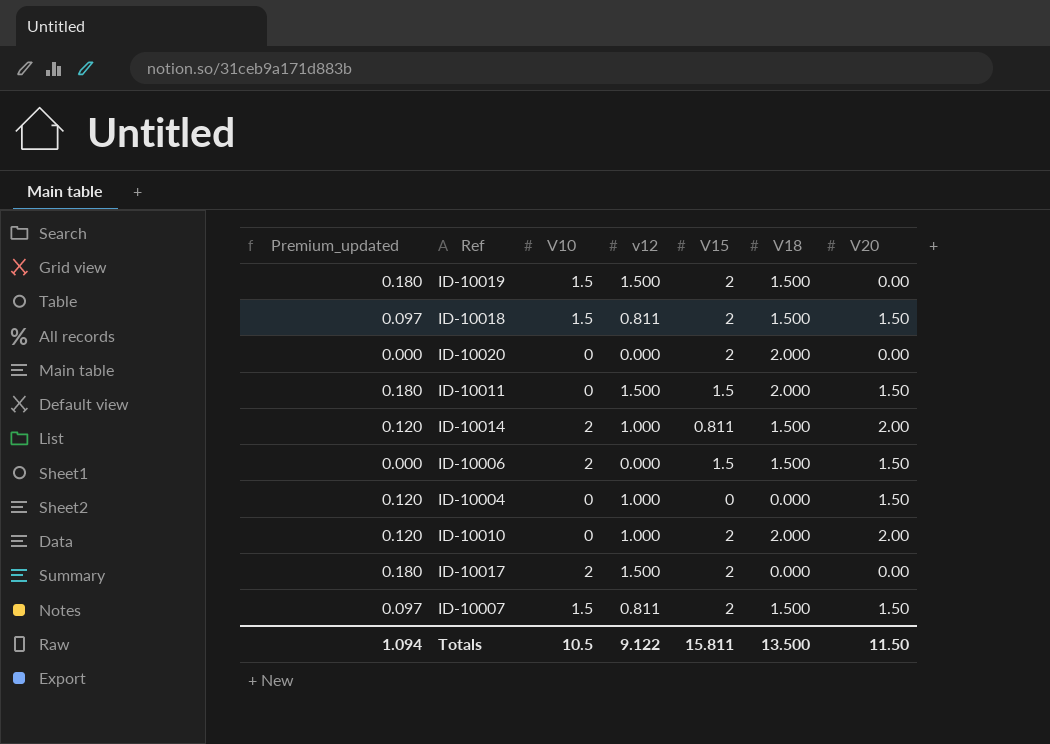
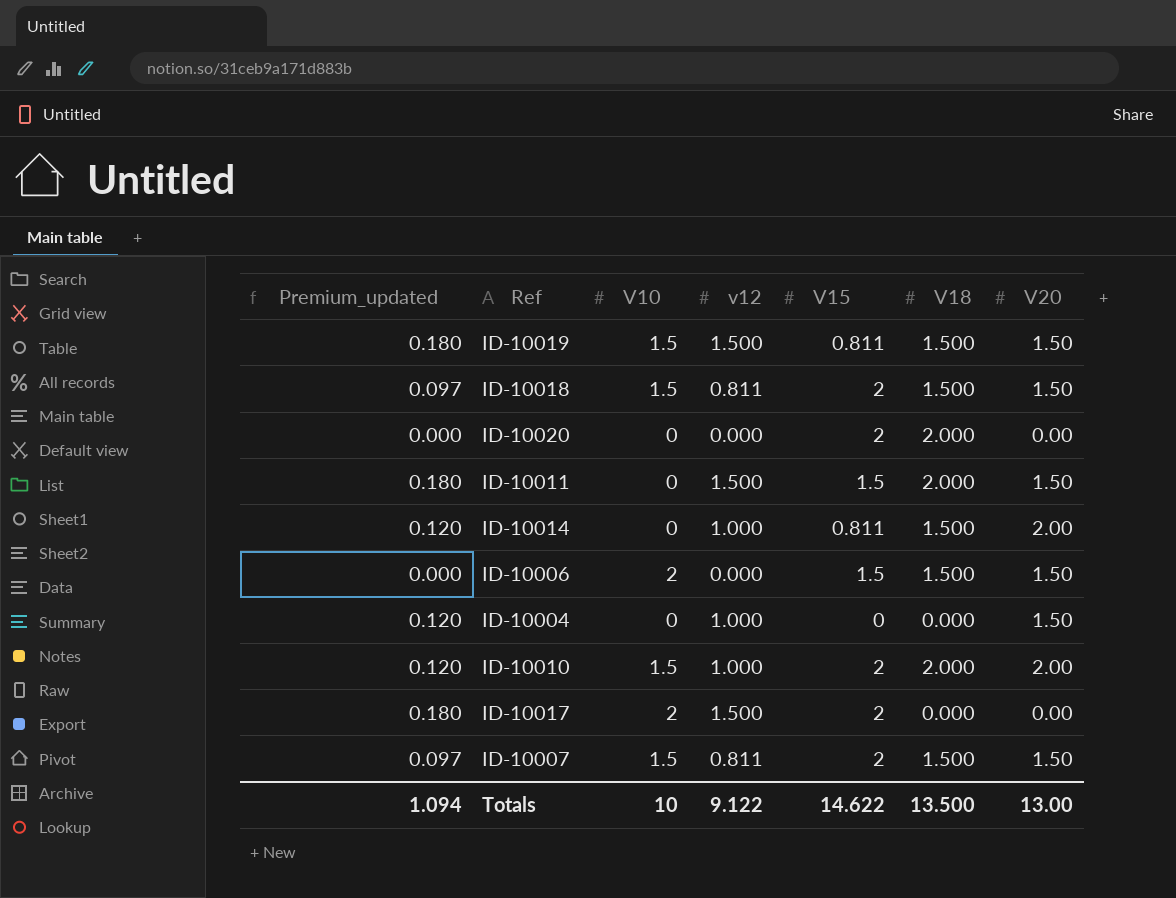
ID-10019 | V15: 2 -> 0.811
ID-10019 | V20: 0.00 -> 1.50
ID-10014 | V10: 2 -> 0
ID-10010 | V10: 0 -> 1.5
Totals | V10: 10.5 -> 10
Totals | V15: 15.811 -> 14.622
Totals | V20: 11.50 -> 13.00

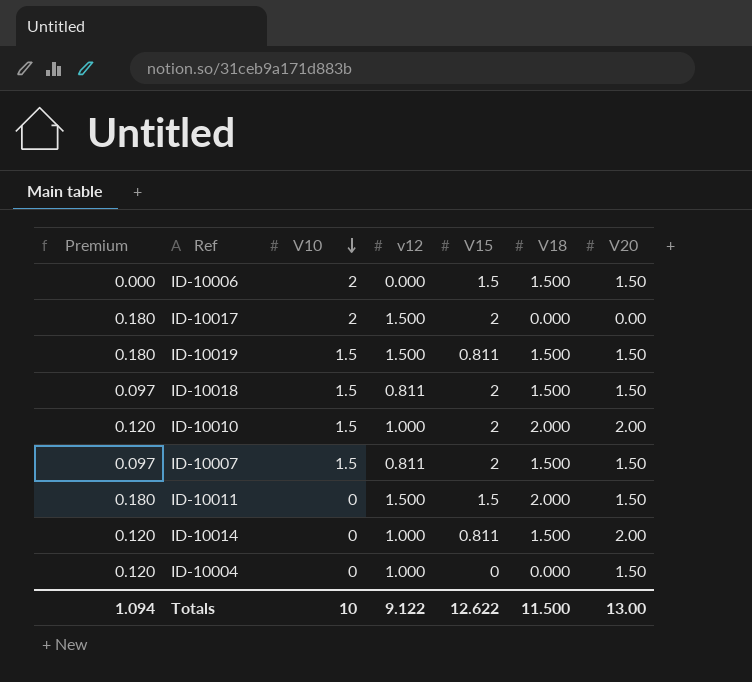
row order: none -> V10 descending
column name: Premium_updated -> Premium
row ID-10020: 0.000 | 0 | 0.000 | 2 | 2.000 | 0.00 -> none
Totals | V15: 14.622 -> 12.622
Totals | V18: 13.500 -> 11.500

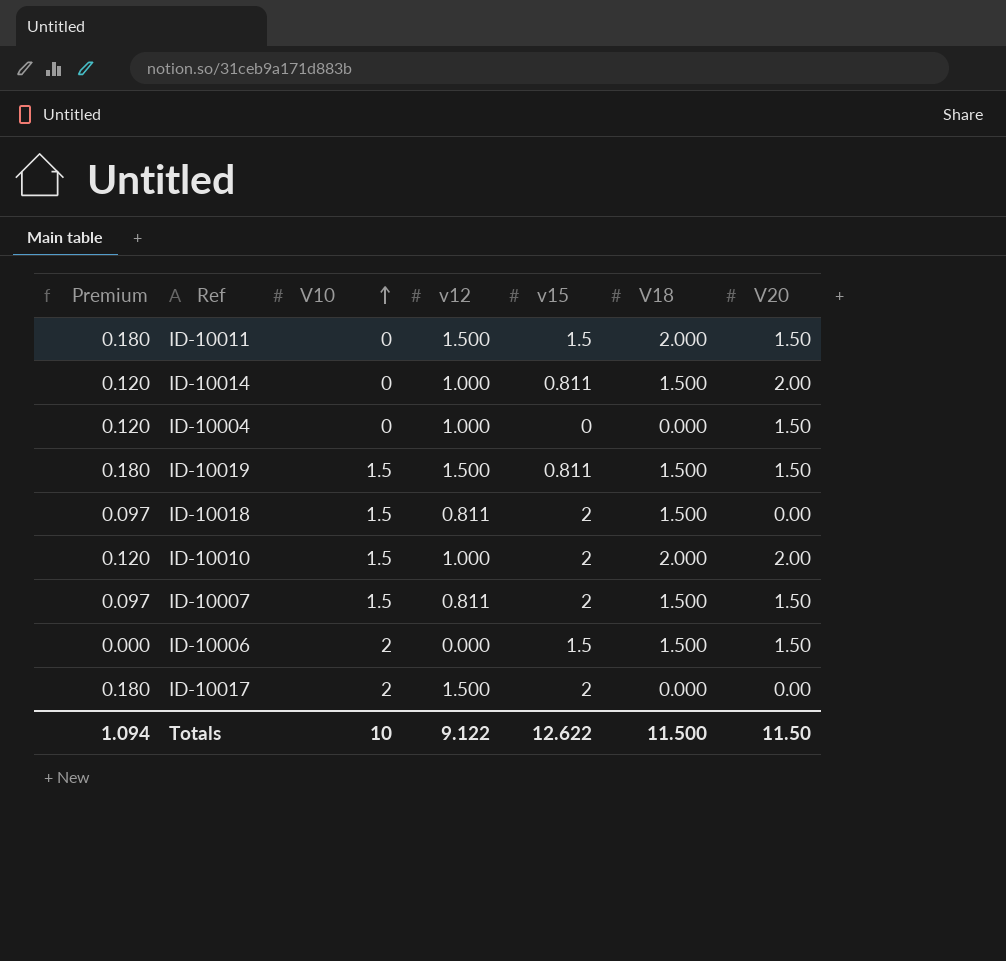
row order: V10 descending -> V10 ascending
column name: V15 -> v15
ID-10018 | V20: 1.50 -> 0.00
Totals | V20: 13.00 -> 11.50

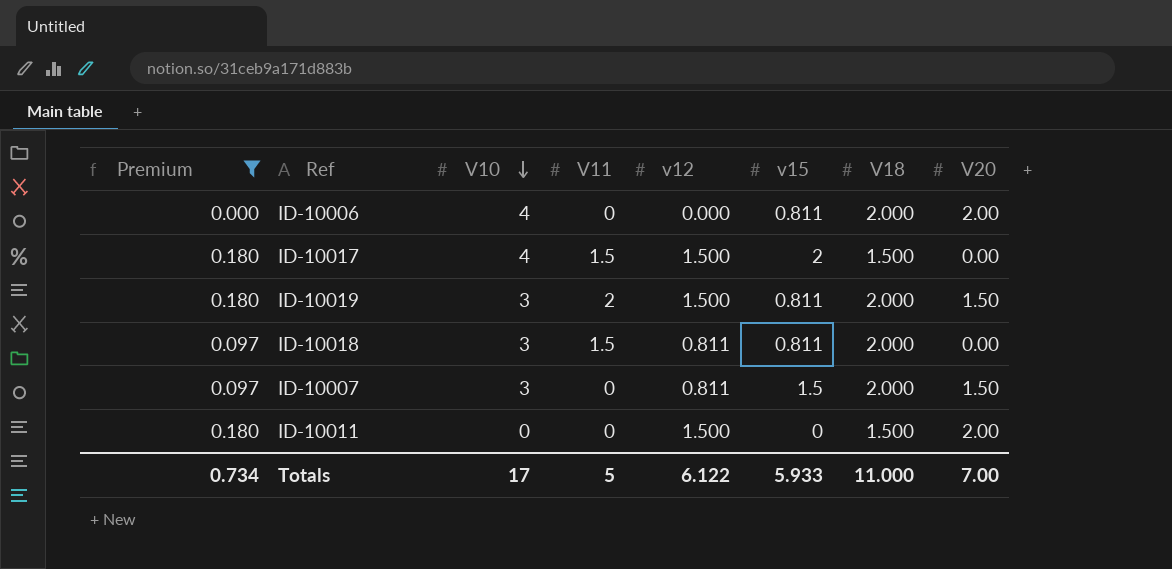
filter: none -> Premium != 0.120
row order: V10 ascending -> V10 descending
column V11 | position: none -> 4
ID-10006 | V10: 2 -> 4
ID-10006 | v15: 1.5 -> 0.811
ID-10006 | V18: 1.500 -> 2.000
ID-10006 | V20: 1.50 -> 2.00
ID-10017 | V10: 2 -> 4
ID-10017 | V18: 0.000 -> 1.500
ID-10019 | V10: 1.5 -> 3
ID-10019 | V18: 1.500 -> 2.000
ID-10018 | V10: 1.5 -> 3
ID-10018 | v15: 2 -> 0.811
ID-10018 | V18: 1.500 -> 2.000
ID-10007 | V10: 1.5 -> 3
ID-10007 | v15: 2 -> 1.5
ID-10007 | V18: 1.500 -> 2.000
ID-10011 | v15: 1.5 -> 0
ID-10011 | V18: 2.000 -> 1.500
ID-10011 | V20: 1.50 -> 2.00
Totals | Premium: 1.094 -> 0.734
Totals | V10: 10 -> 17
Totals | v12: 9.122 -> 6.122
Totals | v15: 12.622 -> 5.933
Totals | V18: 11.500 -> 11.000
Totals | V20: 11.50 -> 7.00

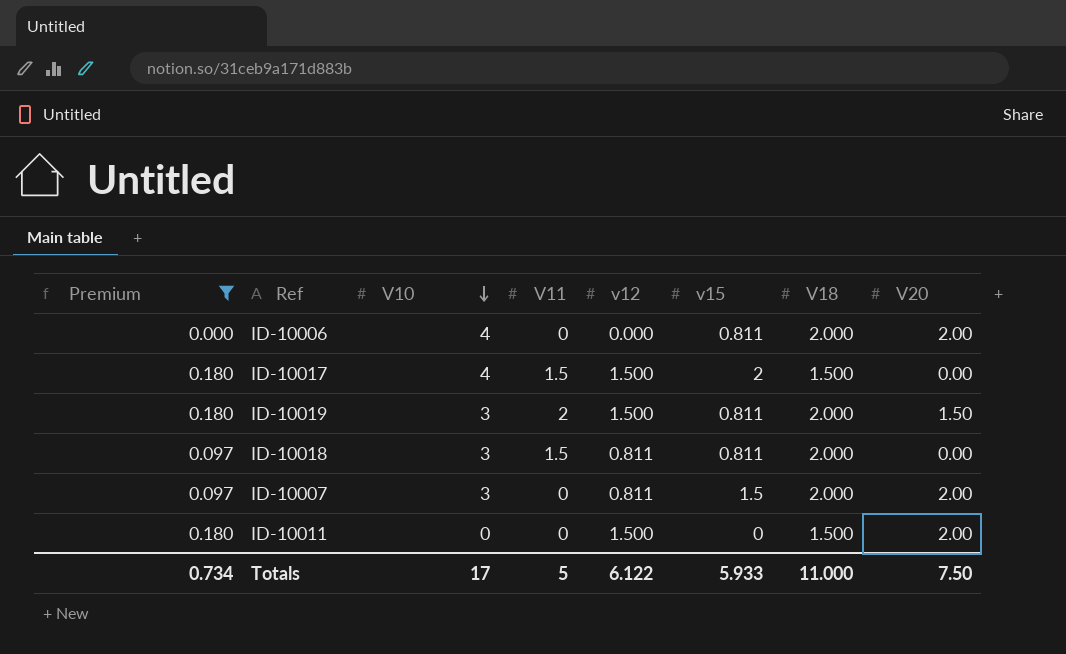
ID-10007 | V20: 1.50 -> 2.00
Totals | V20: 7.00 -> 7.50

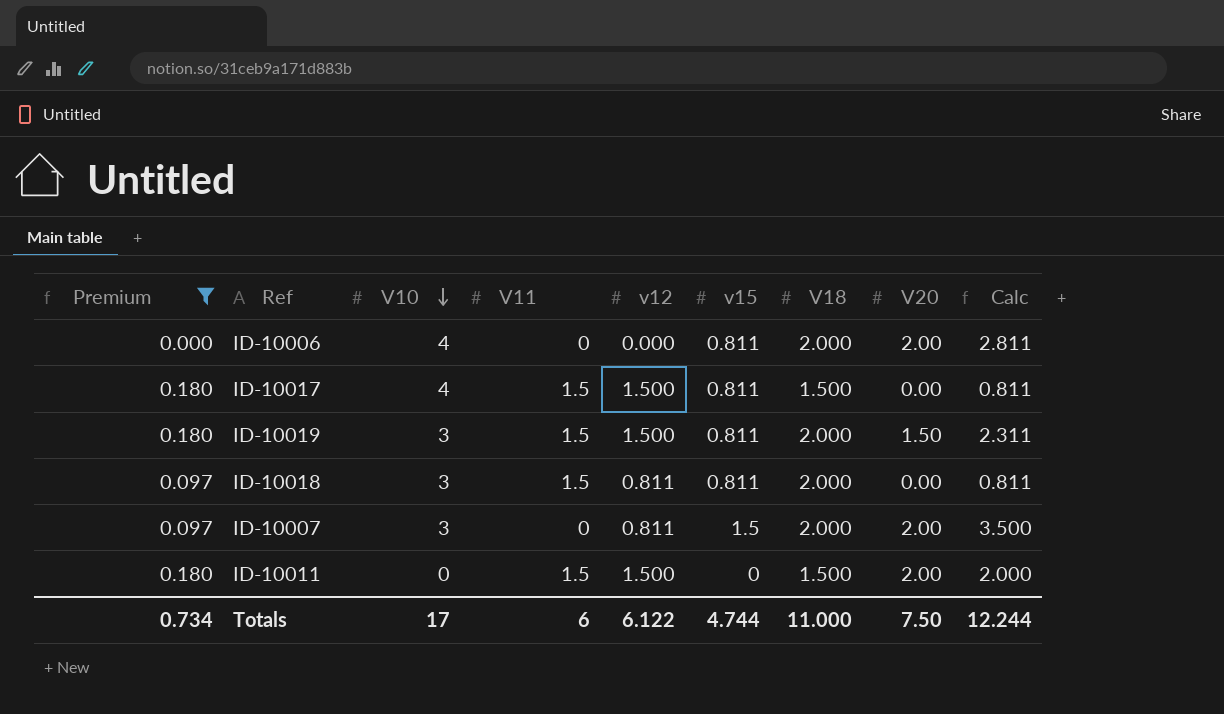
column Calc | formula: none -> [v15] + [V20]
ID-10017 | v15: 2 -> 0.811
ID-10019 | V11: 2 -> 1.5
ID-10011 | V11: 0 -> 1.5
Totals | V11: 5 -> 6
Totals | v15: 5.933 -> 4.744

